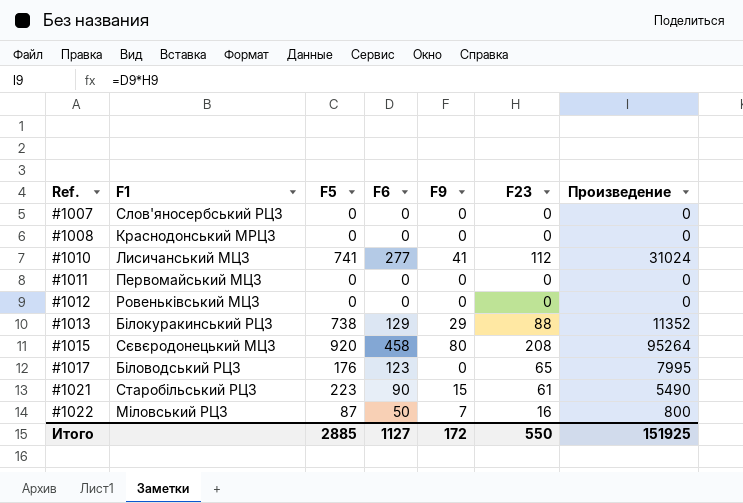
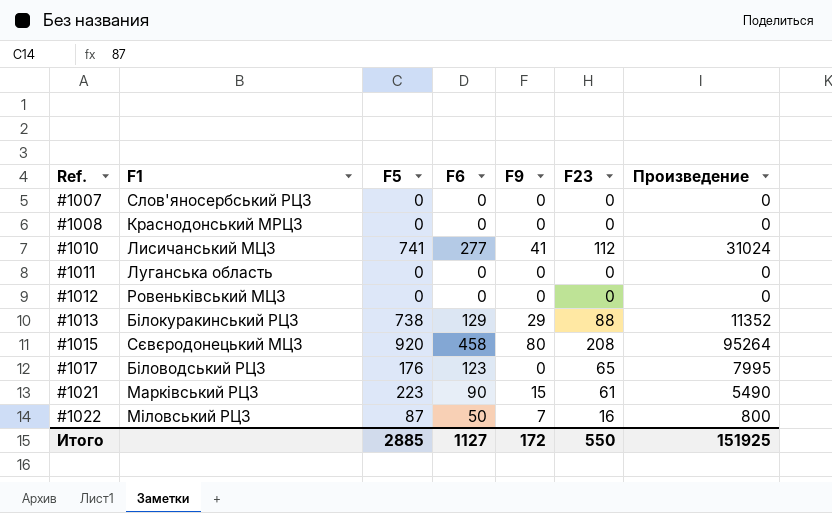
#1011 | F1: Первомайський МЦЗ -> Луганська область
#1021 | F1: Старобільський РЦЗ -> Марківський РЦЗ

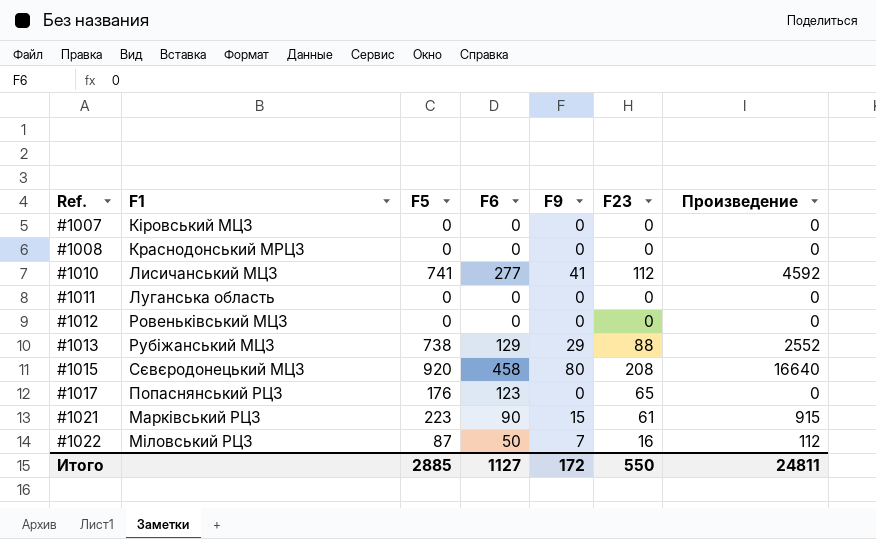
column Произведение | formula: [F6] * [F23] -> [F9] * [F23]
#1007 | F1: Слов'яносербський РЦЗ -> Кіровський МЦЗ
#1013 | F1: Білокуракинський РЦЗ -> Рубіжанський МЦЗ
#1017 | F1: Біловодський РЦЗ -> Попаснянський РЦЗ
Итого | Произведение: 151925 -> 24811

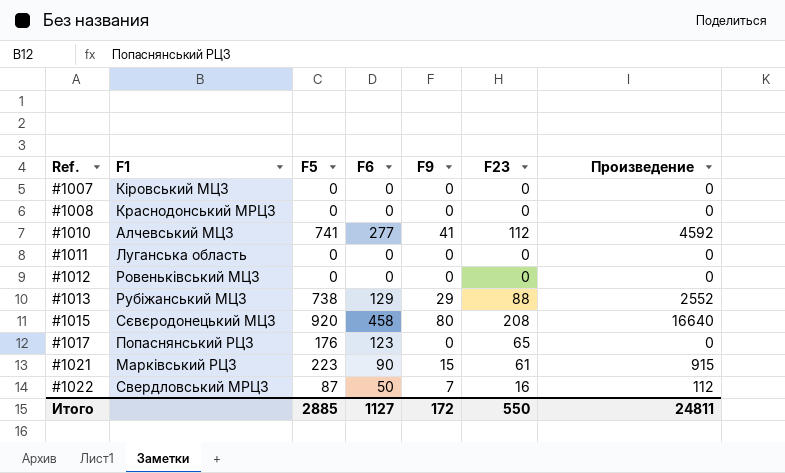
#1010 | F1: Лисичанський МЦЗ -> Алчевський МЦЗ
#1022 | F1: Міловський РЦЗ -> Свердловський МРЦЗ

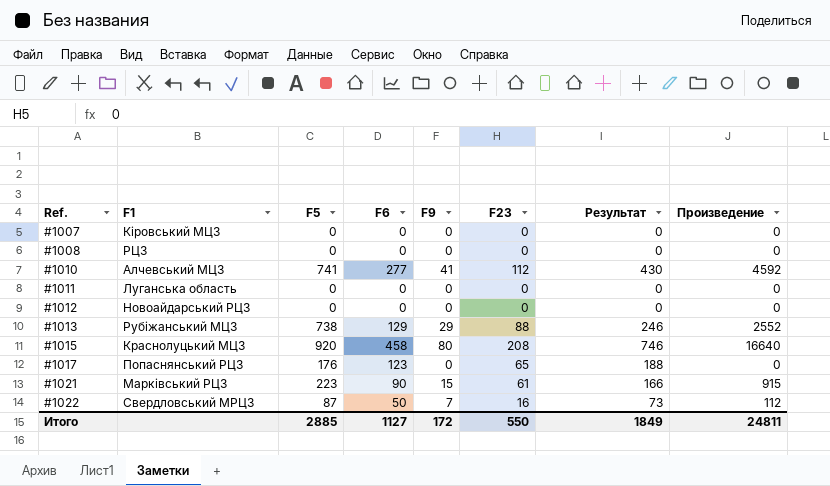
column Результат | formula: none -> [F6] + [F9] + [F23]
#1008 | F1: Краснодонський МРЦЗ -> РЦЗ
#1012 | F1: Ровеньківський МЦЗ -> Новоайдарський РЦЗ
#1015 | F1: Сєвєродонецький МЦЗ -> Краснолуцький МЦЗ

